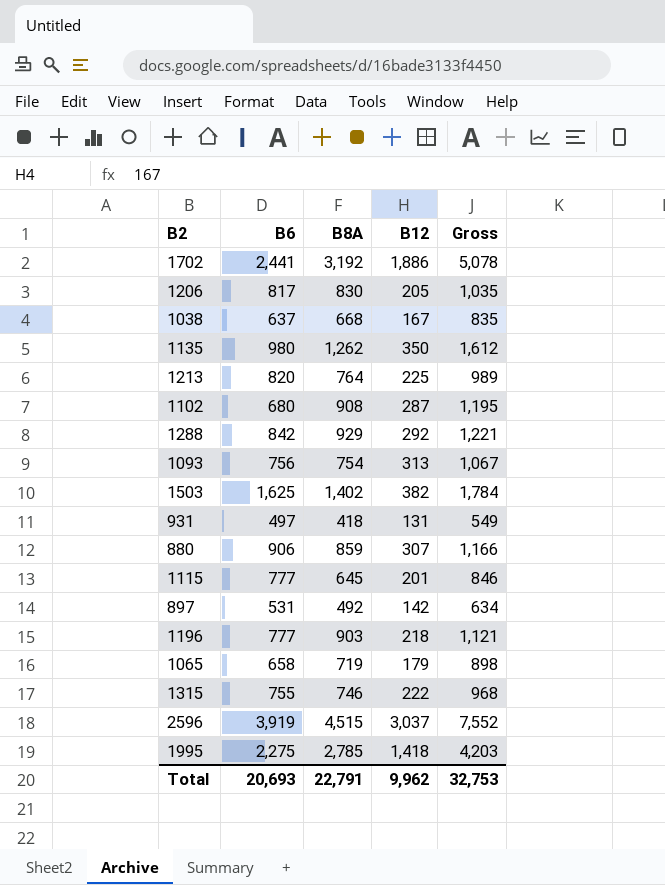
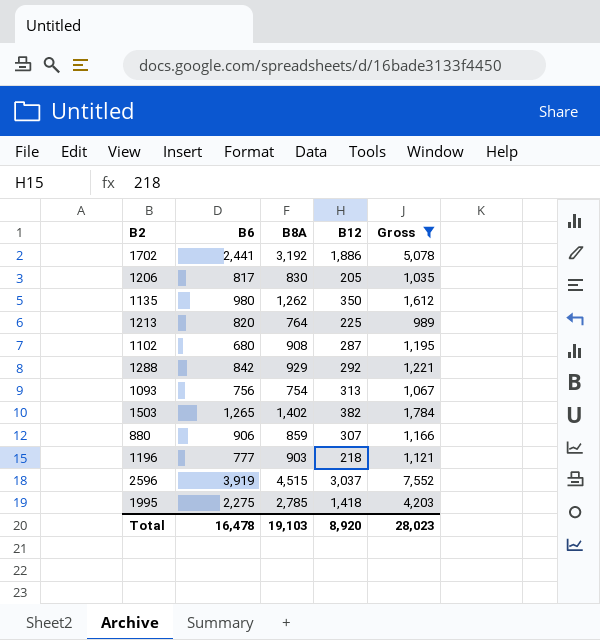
filter: none -> Gross >= 989
1503 | B6: 1,625 -> 1,265
Total | B6: 20,693 -> 16,478
Total | B8A: 22,791 -> 19,103
Total | B12: 9,962 -> 8,920
Total | Gross: 32,753 -> 28,023

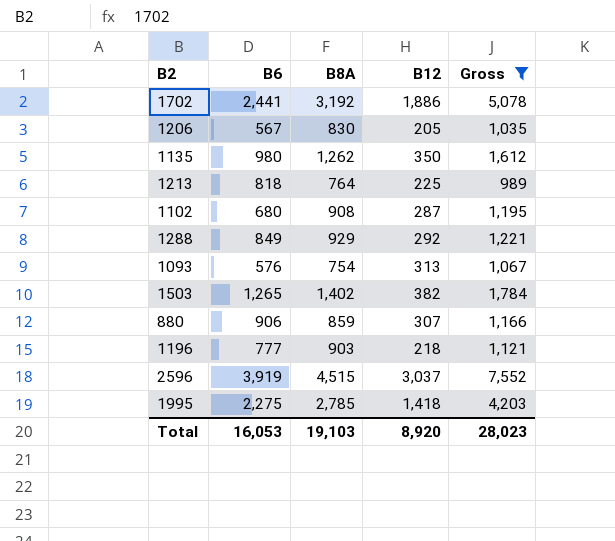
1206 | B6: 817 -> 567
1213 | B6: 820 -> 818
1288 | B6: 842 -> 849
1093 | B6: 756 -> 576
Total | B6: 16,478 -> 16,053

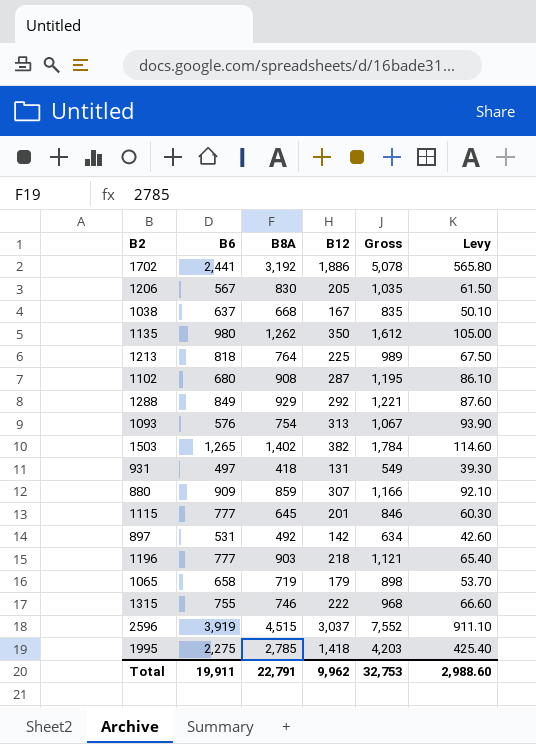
filter: Gross >= 989 -> none
column Levy | formula: none -> [B12] * 0.3
880 | B6: 906 -> 909
Total | B6: 16,053 -> 19,911
Total | B8A: 19,103 -> 22,791
Total | B12: 8,920 -> 9,962
Total | Gross: 28,023 -> 32,753

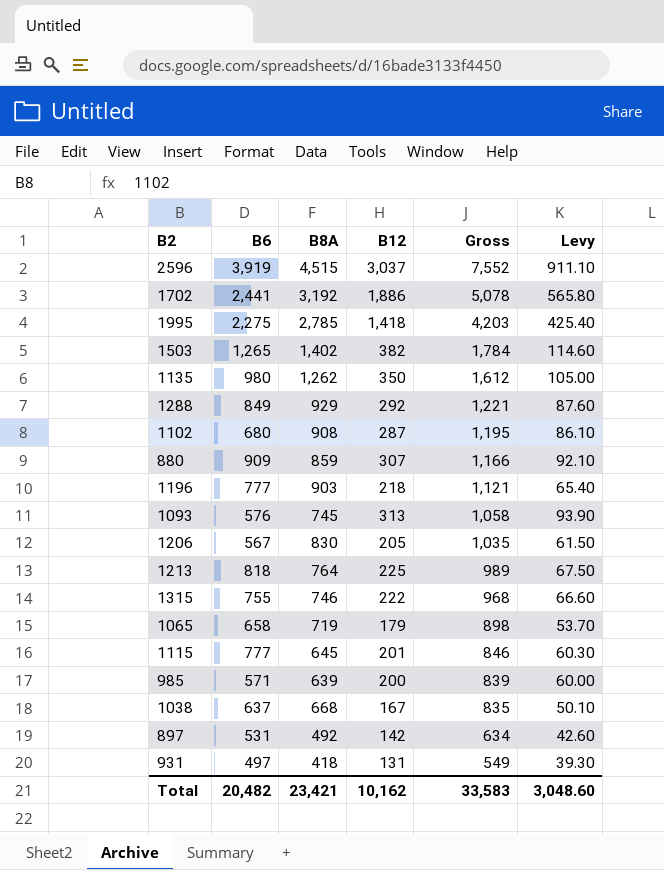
row order: none -> Gross descending
1093 | B8A: 754 -> 745
1093 | Gross: 1,067 -> 1,058
row 985: none -> 571 | 639 | 200 | 839 | 60.00
Total | B6: 19,911 -> 20,482
Total | B8A: 22,791 -> 23,421
Total | B12: 9,962 -> 10,162
Total | Gross: 32,753 -> 33,583
Total | Levy: 2,988.60 -> 3,048.60

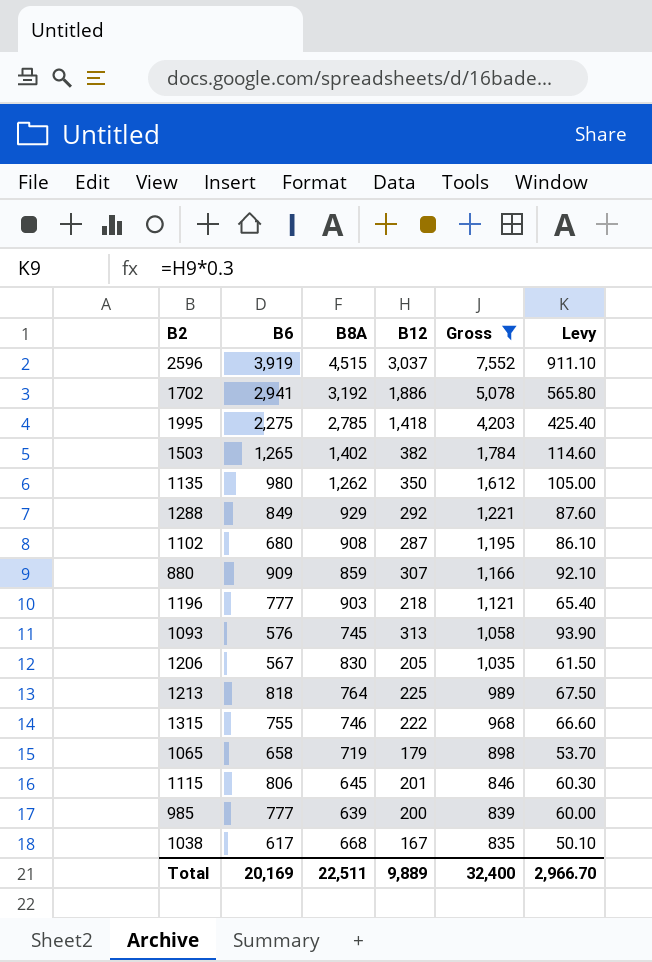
filter: none -> Gross >= 835
1702 | B6: 2,441 -> 2,941
1115 | B6: 777 -> 806
985 | B6: 571 -> 777
1038 | B6: 637 -> 617
Total | B6: 20,482 -> 20,169
Total | B8A: 23,421 -> 22,511
Total | B12: 10,162 -> 9,889
Total | Gross: 33,583 -> 32,400
Total | Levy: 3,048.60 -> 2,966.70

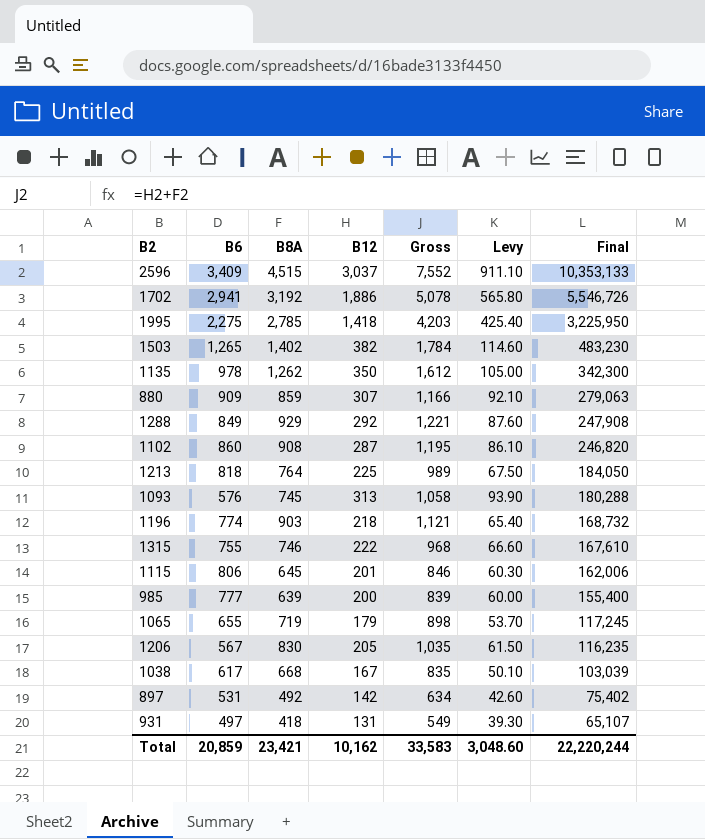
filter: Gross >= 835 -> none
row order: Gross descending -> Final descending
column Final | formula: none -> [B6] * [B12]
2596 | B6: 3,919 -> 3,409
1135 | B6: 980 -> 978
1102 | B6: 680 -> 860
1196 | B6: 777 -> 774
1065 | B6: 658 -> 655
Total | B6: 20,169 -> 20,859
Total | B8A: 22,511 -> 23,421
Total | B12: 9,889 -> 10,162
Total | Gross: 32,400 -> 33,583
Total | Levy: 2,966.70 -> 3,048.60

